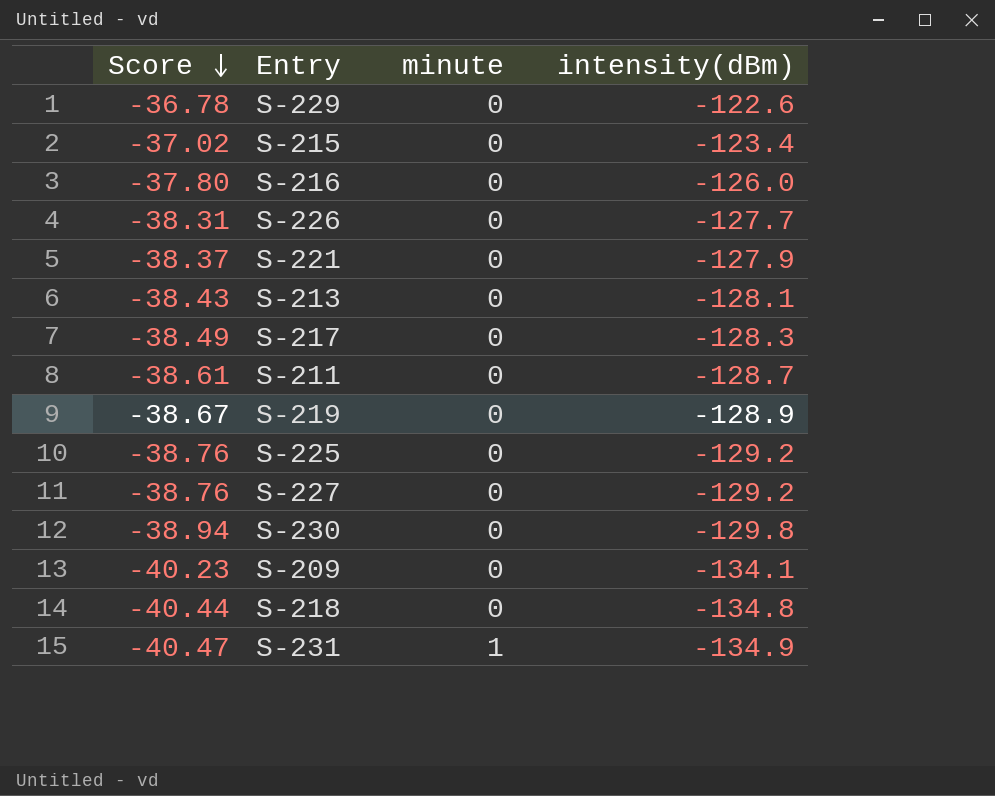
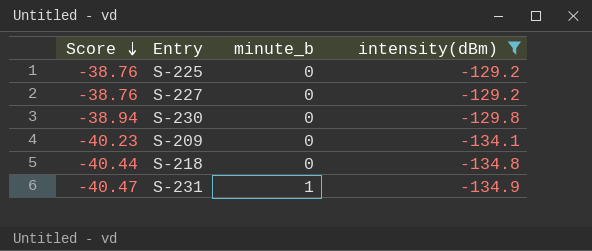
filter: none -> intensity(dBm) <= -129.2
column name: minute -> minute_b

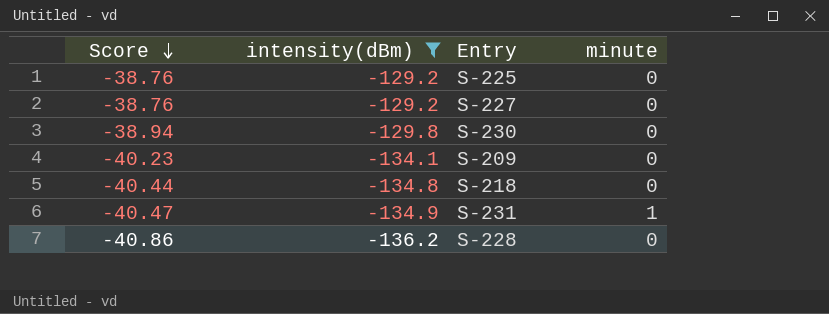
column intensity(dBm) | position: 4 -> 2
column name: minute_b -> minute
row S-228: none -> -40.86 | -136.2 | 0

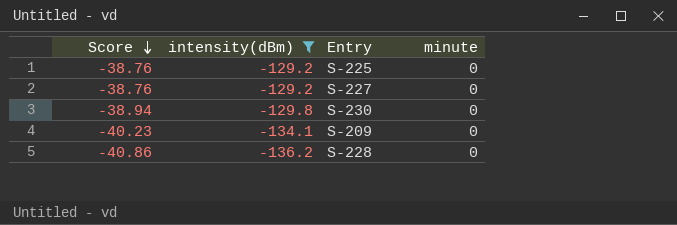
row S-218: -40.44 | -134.8 | 0 -> none
row S-231: -40.47 | -134.9 | 1 -> none

